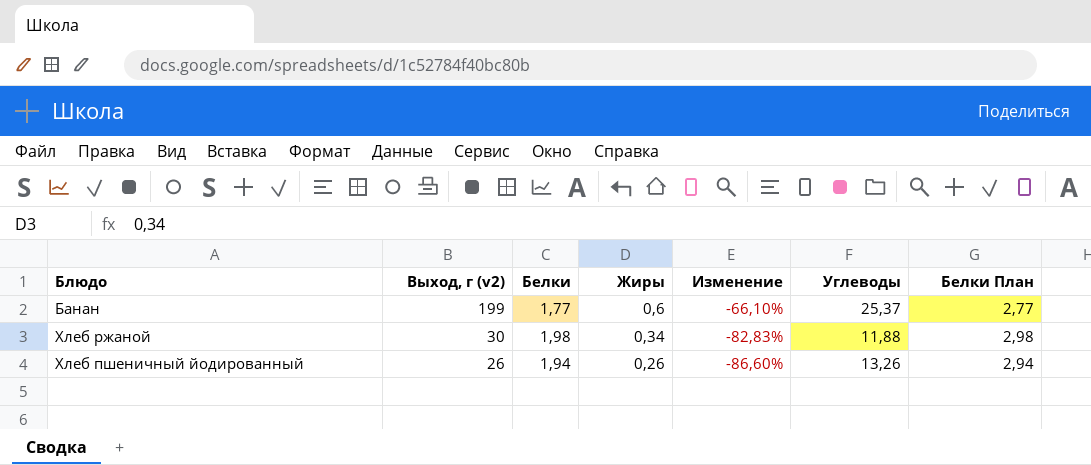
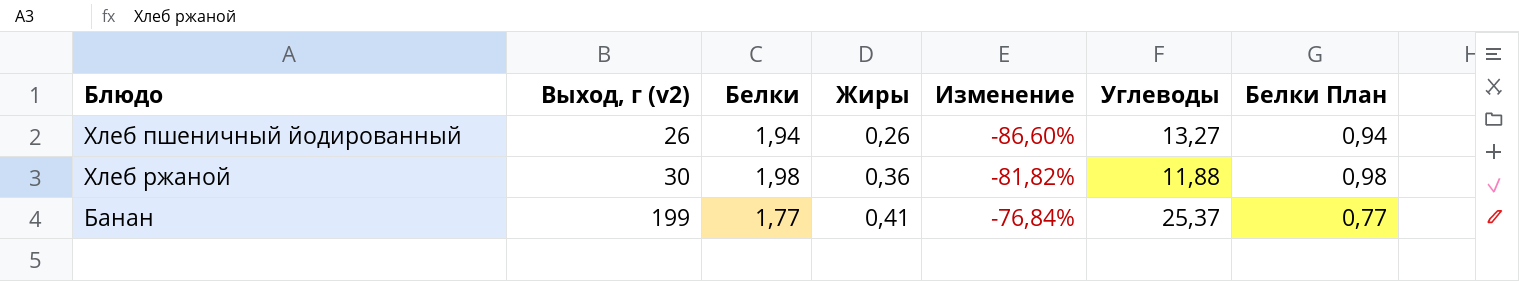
row order: Выход, г (v2) descending -> Выход, г (v2) ascending
column Белки План | formula: [Белки] + 1 -> [Белки] - 1
Хлеб пшеничный йодированный | Углеводы: 13,26 -> 13,27
Хлеб ржаной | Жиры: 0,34 -> 0,36
Хлеб ржаной | Изменение: -82,83% -> -81,82%
Банан | Жиры: 0,6 -> 0,41
Банан | Изменение: -66,10% -> -76,84%

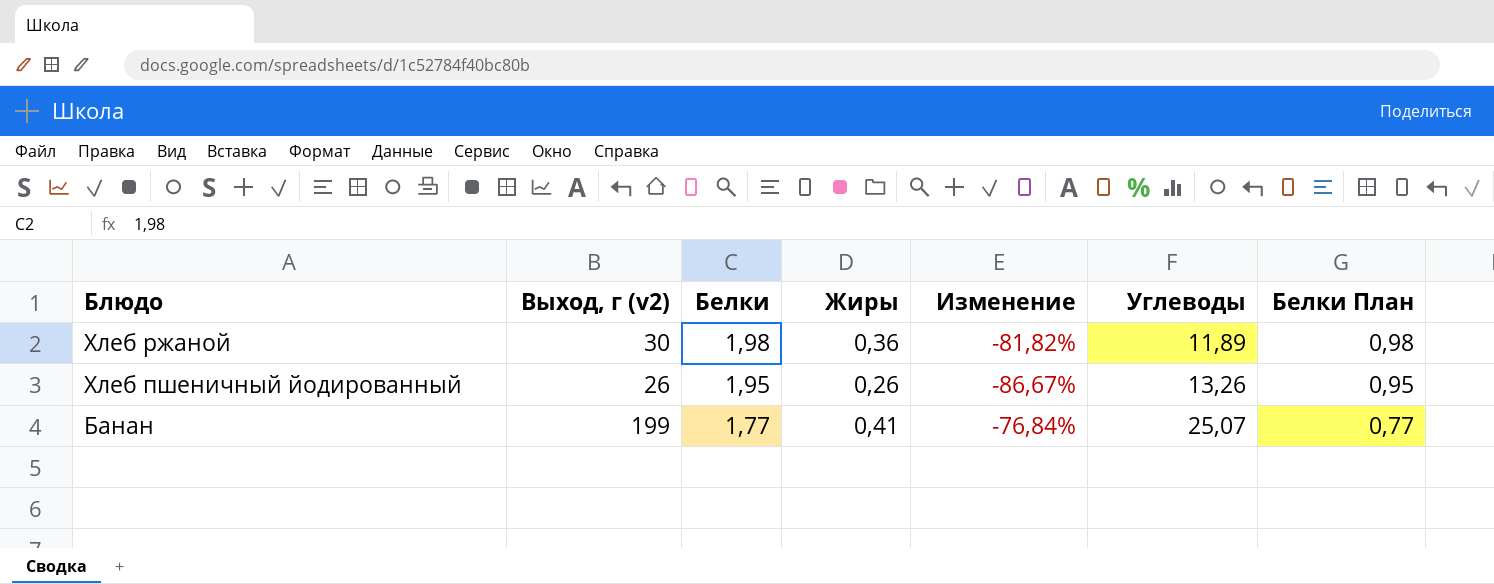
row order: Выход, г (v2) ascending -> Блюдо descending
Хлеб ржаной | Углеводы: 11,88 -> 11,89
Хлеб пшеничный йодированный | Белки: 1,94 -> 1,95
Хлеб пшеничный йодированный | Изменение: -86,60% -> -86,67%
Хлеб пшеничный йодированный | Углеводы: 13,27 -> 13,26
Хлеб пшеничный йодированный | Белки План: 0,94 -> 0,95
Банан | Углеводы: 25,37 -> 25,07

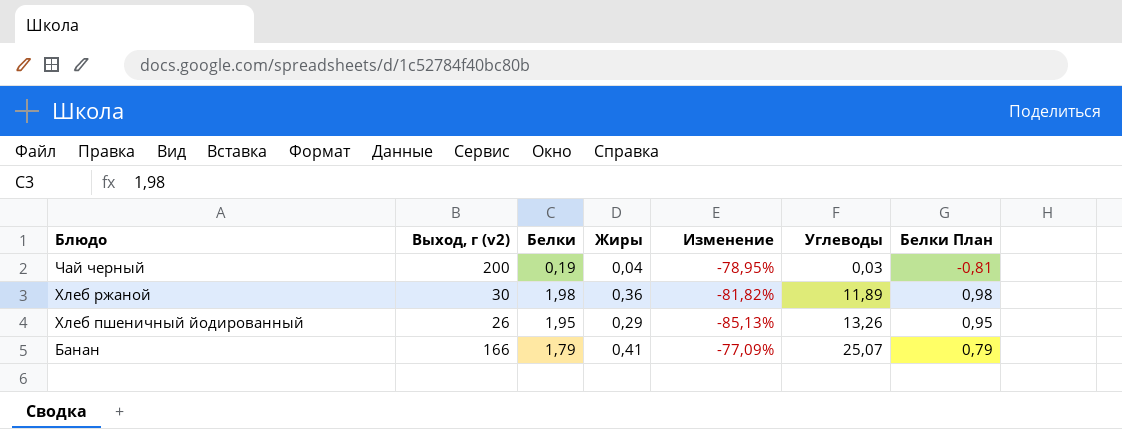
row Чай черный: none -> 200 | 0,19 | 0,04 | -78,95% | 0,03 | -0,81
Хлеб пшеничный йодированный | Жиры: 0,26 -> 0,29
Хлеб пшеничный йодированный | Изменение: -86,67% -> -85,13%
Банан | Выход, г (v2): 199 -> 166
Банан | Белки: 1,77 -> 1,79
Банан | Изменение: -76,84% -> -77,09%
Банан | Белки План: 0,77 -> 0,79

